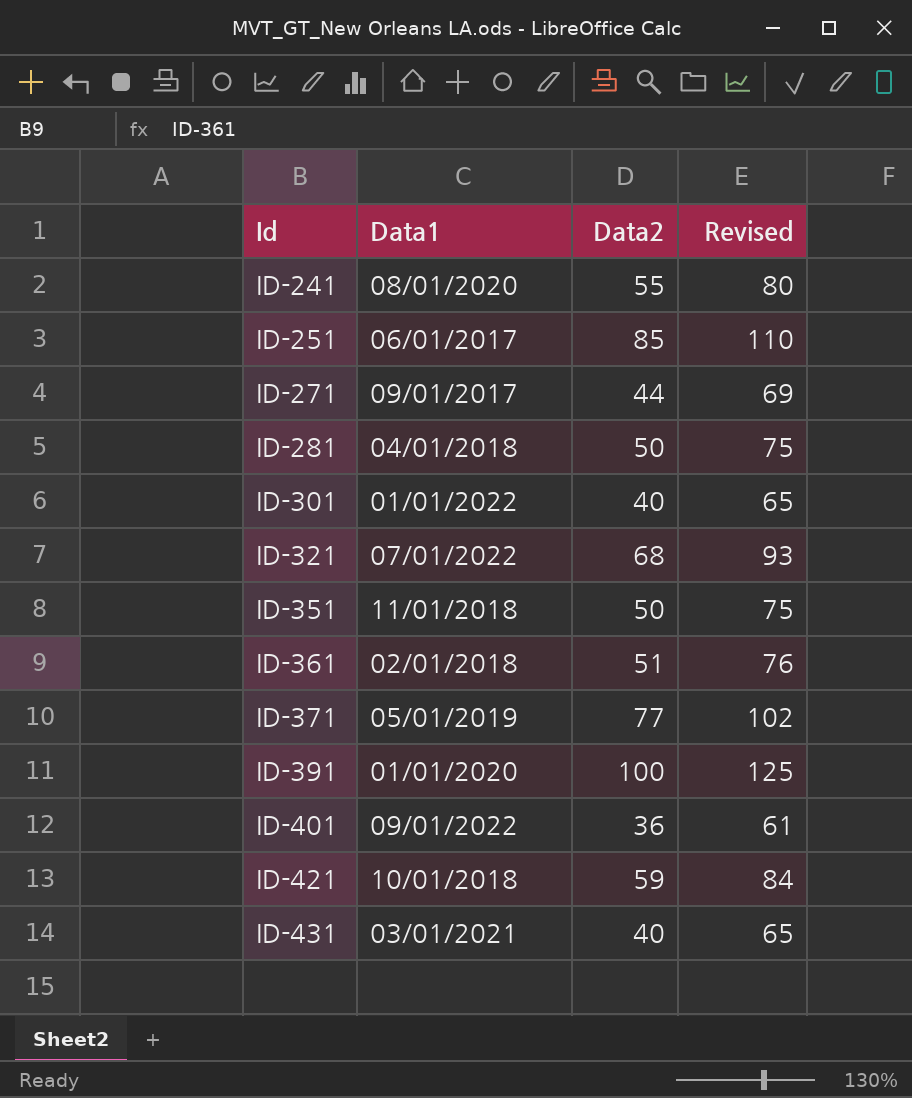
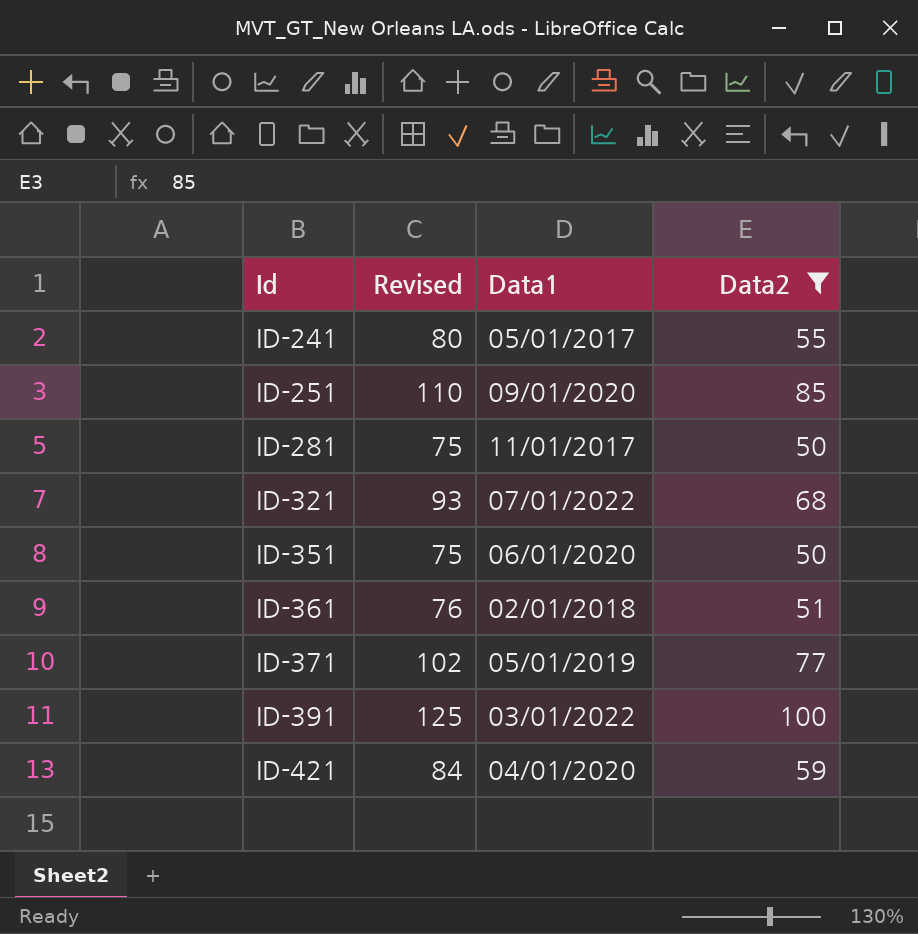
filter: none -> Data2 >= 50
column Revised | position: 4 -> 2
ID-241 | Data1: 08/01/2020 -> 05/01/2017
ID-251 | Data1: 06/01/2017 -> 09/01/2020
ID-281 | Data1: 04/01/2018 -> 11/01/2017
ID-351 | Data1: 11/01/2018 -> 06/01/2020
ID-391 | Data1: 01/01/2020 -> 03/01/2022
ID-421 | Data1: 10/01/2018 -> 04/01/2020

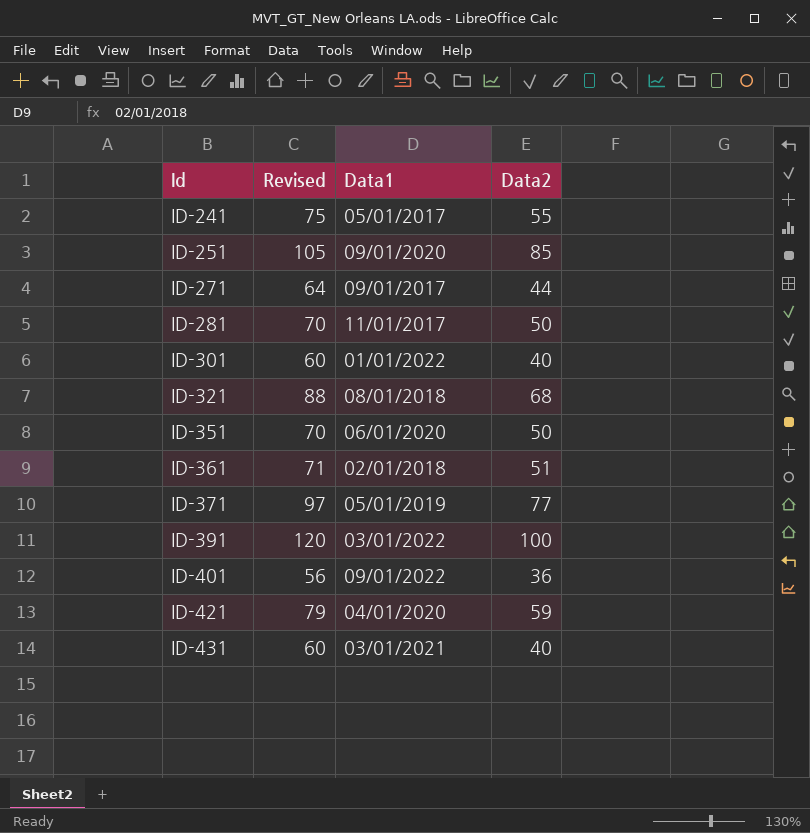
filter: Data2 >= 50 -> none
column Revised | formula: [Data2] + 25 -> [Data2] + 20
ID-321 | Data1: 07/01/2022 -> 08/01/2018

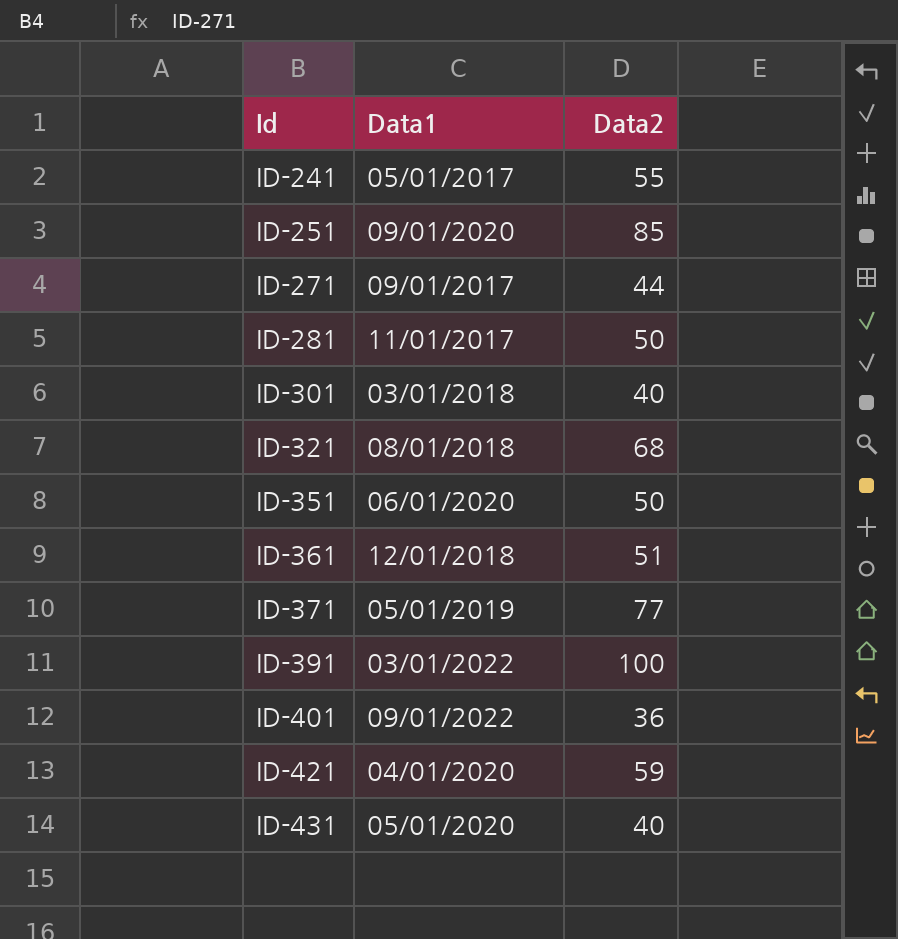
column Revised | formula: [Data2] + 20 -> none
ID-301 | Data1: 01/01/2022 -> 03/01/2018
ID-361 | Data1: 02/01/2018 -> 12/01/2018
ID-431 | Data1: 03/01/2021 -> 05/01/2020

